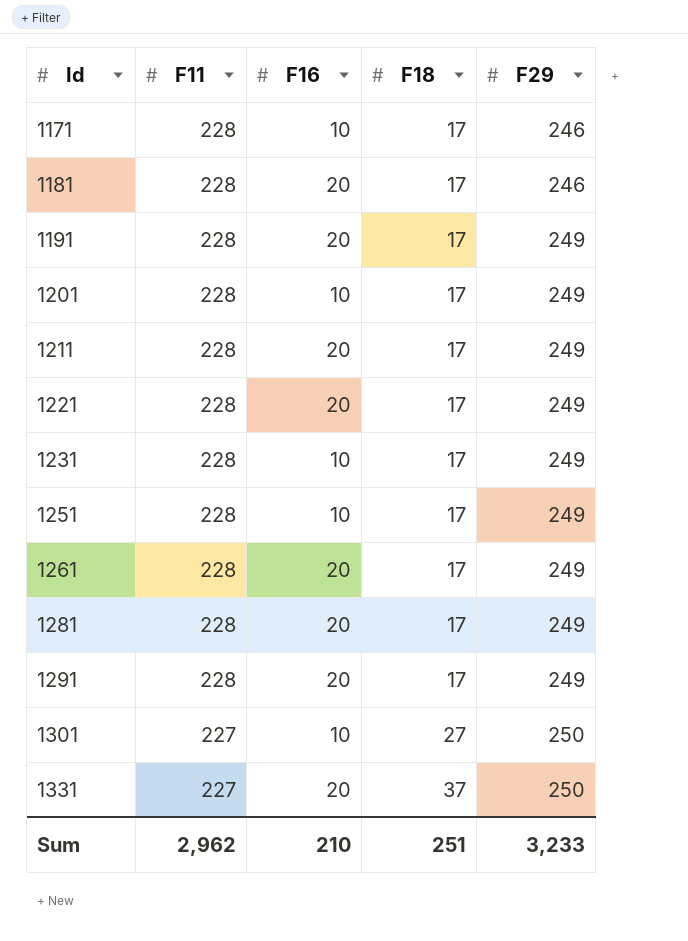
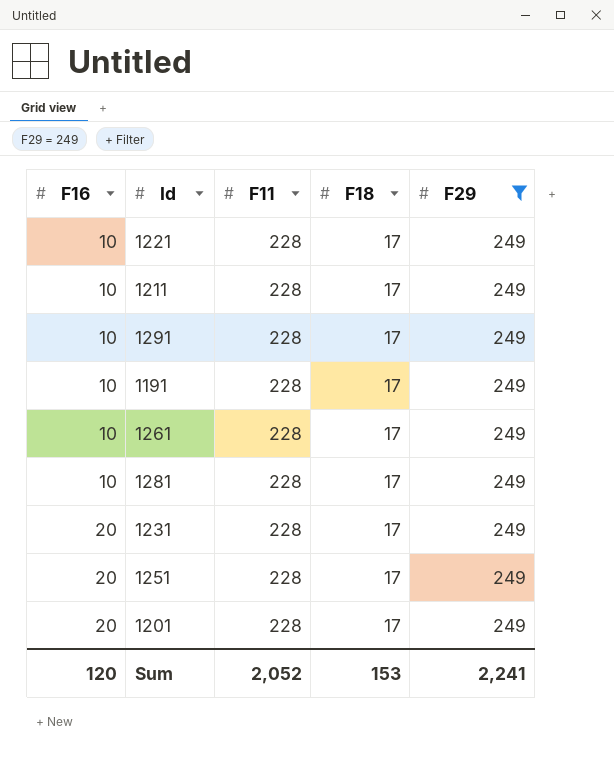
filter: none -> F29 = 249
row order: Id ascending -> F16 ascending
column F16 | position: 3 -> 1
1221 | F16: 20 -> 10
1211 | F16: 20 -> 10
1291 | F16: 20 -> 10
1191 | F16: 20 -> 10
1261 | F16: 20 -> 10
1281 | F16: 20 -> 10
1231 | F16: 10 -> 20
1251 | F16: 10 -> 20
1201 | F16: 10 -> 20
Sum | F16: 210 -> 120
Sum | F11: 2,962 -> 2,052
Sum | F18: 251 -> 153
Sum | F29: 3,233 -> 2,241

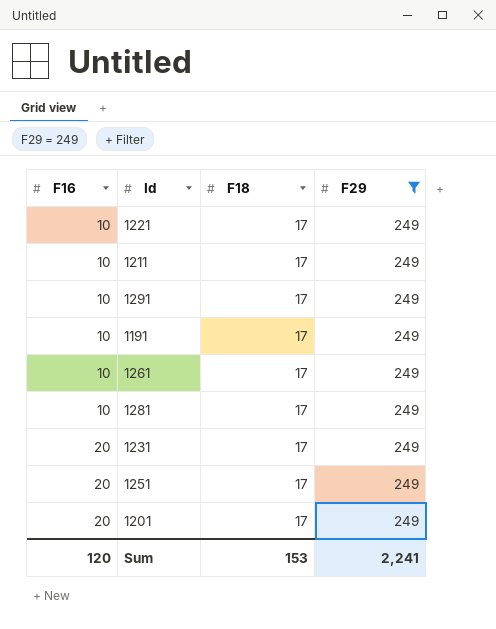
column F11 | position: 3 -> none

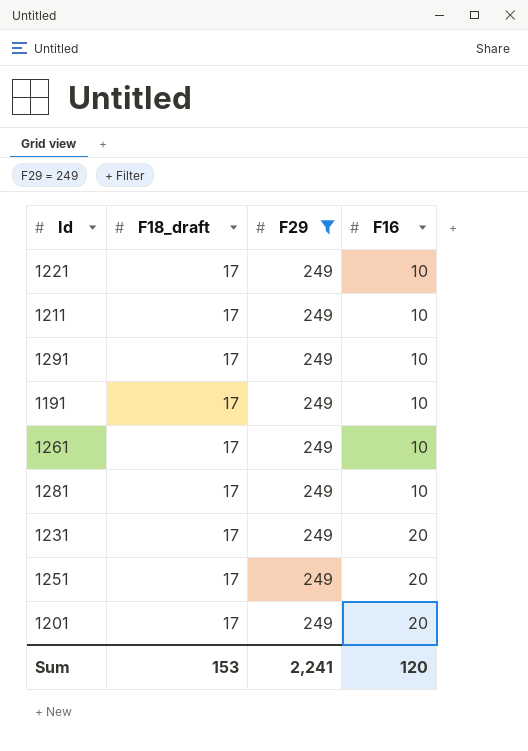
column name: F18 -> F18_draft
column F16 | position: 1 -> 4

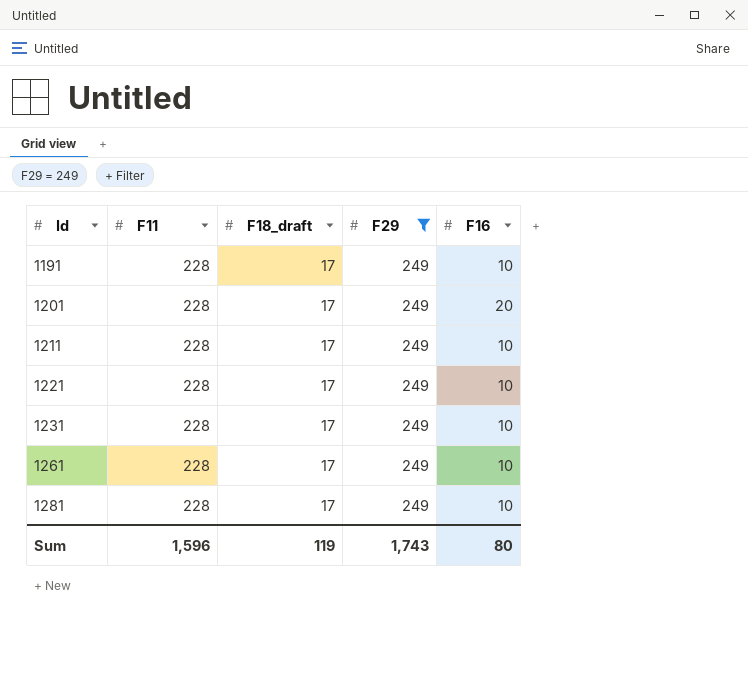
row order: F16 ascending -> Id ascending
column F11 | position: none -> 2
row 1291: 17 | 249 | 10 -> none
row 1251: 17 | 249 | 20 -> none
1231 | F16: 20 -> 10
Sum | F18_draft: 153 -> 119
Sum | F29: 2,241 -> 1,743
Sum | F16: 120 -> 80

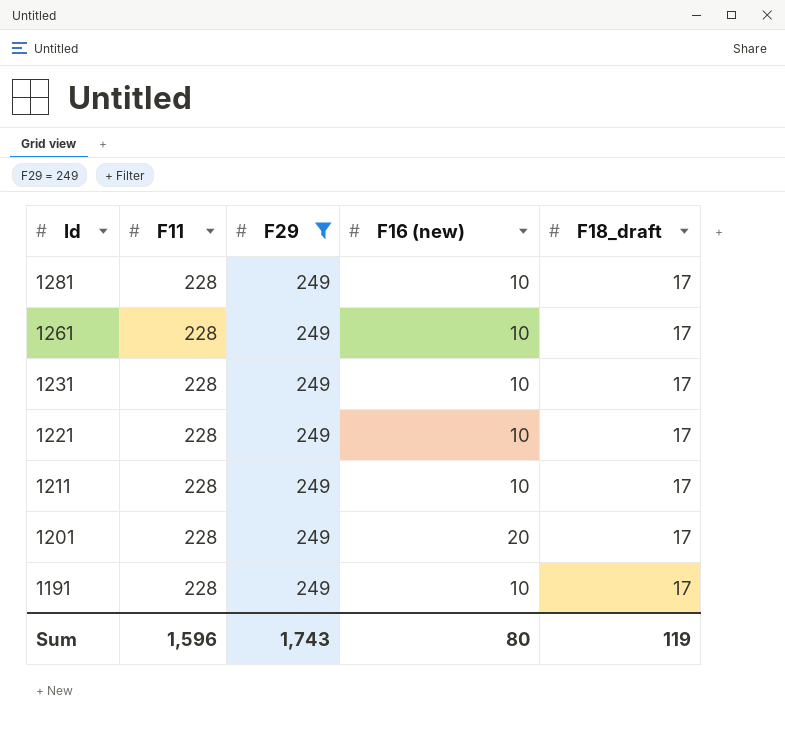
row order: Id ascending -> Id descending
column name: F16 -> F16 (new)
column F18_draft | position: 3 -> 5

